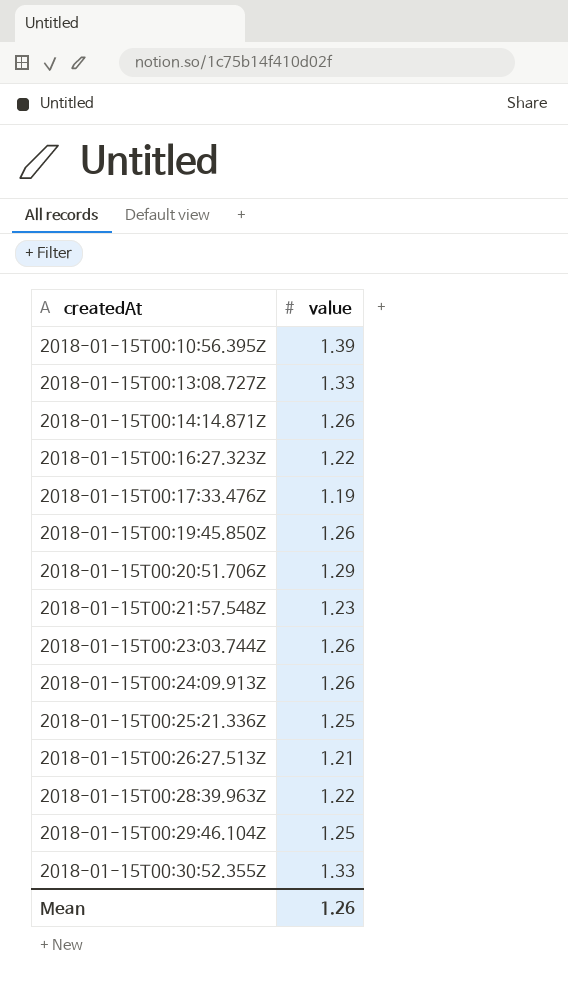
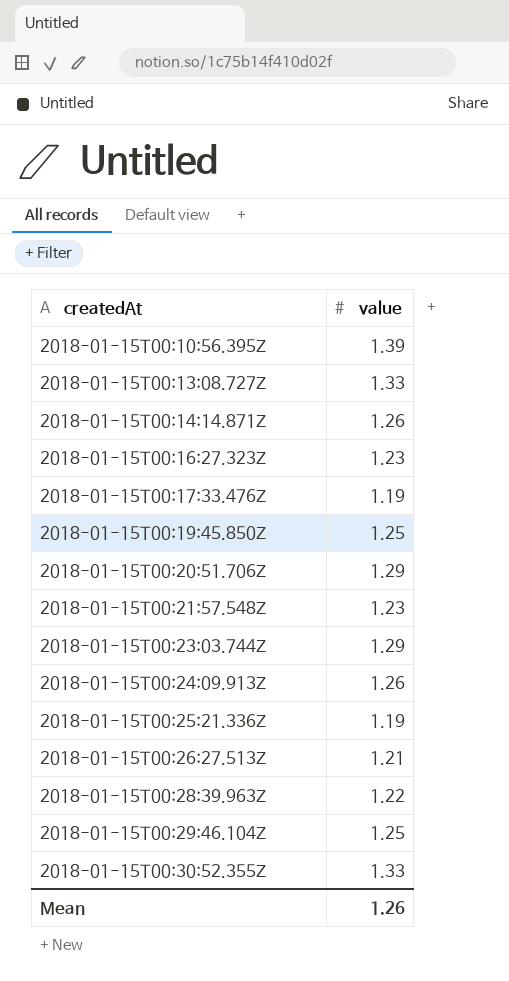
2018-01-15T00:16:27.323Z | value: 1.22 -> 1.23
2018-01-15T00:19:45.850Z | value: 1.26 -> 1.25
2018-01-15T00:23:03.744Z | value: 1.26 -> 1.29
2018-01-15T00:25:21.336Z | value: 1.25 -> 1.19

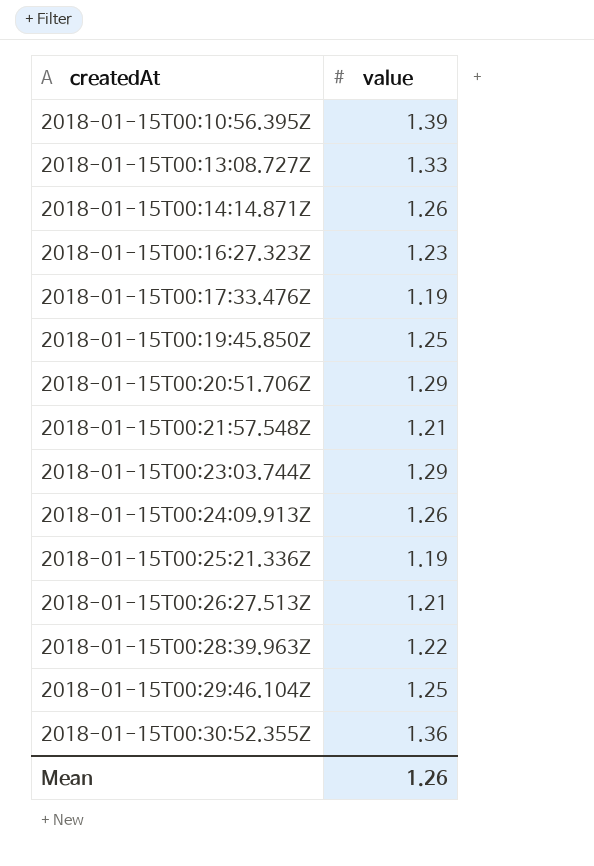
2018-01-15T00:21:57.548Z | value: 1.23 -> 1.21
2018-01-15T00:30:52.355Z | value: 1.33 -> 1.36

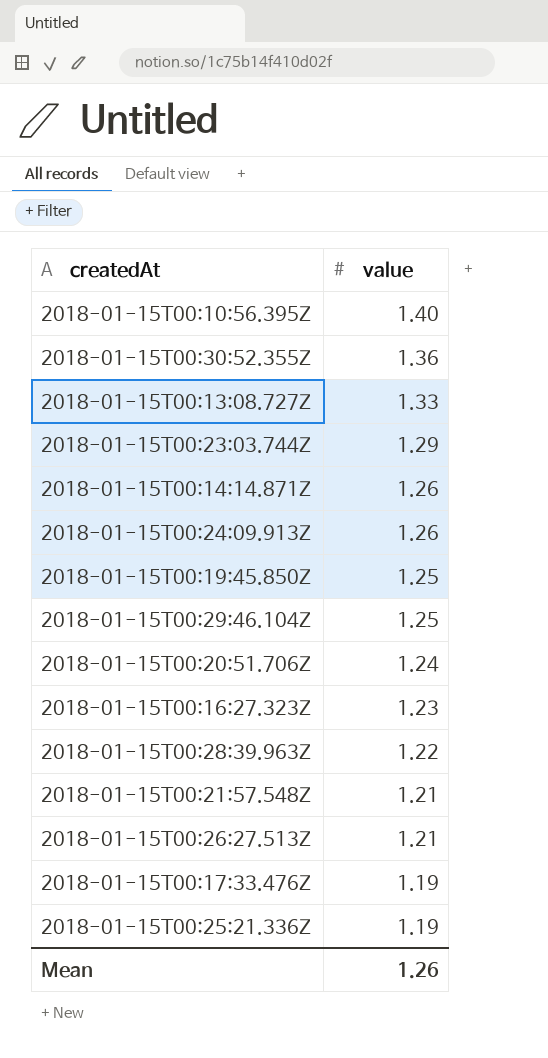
row order: createdAt ascending -> value descending
2018-01-15T00:10:56.395Z | value: 1.39 -> 1.40
2018-01-15T00:20:51.706Z | value: 1.29 -> 1.24

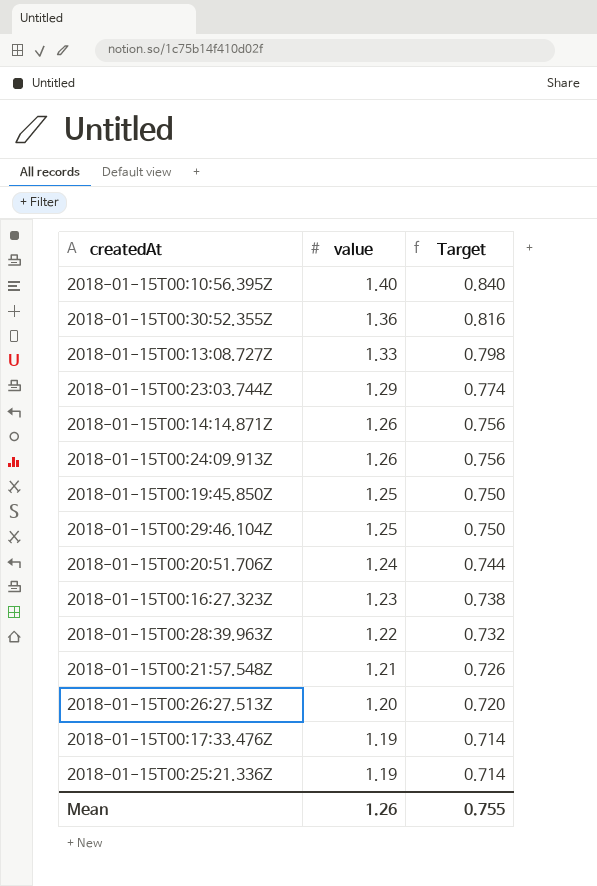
column Target | formula: none -> [value] * 0.6
2018-01-15T00:26:27.513Z | value: 1.21 -> 1.20

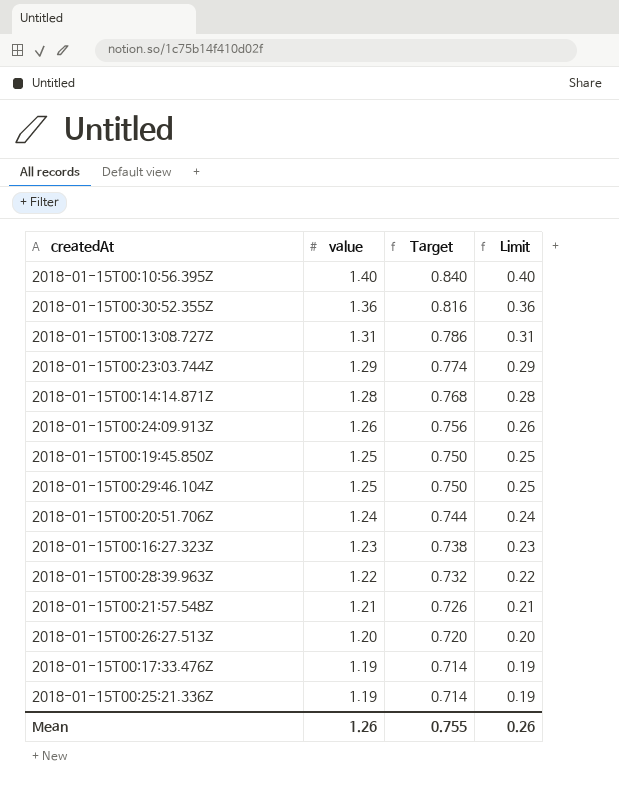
column Limit | formula: none -> [value] - 1
2018-01-15T00:13:08.727Z | value: 1.33 -> 1.31
2018-01-15T00:13:08.727Z | Target: 0.798 -> 0.786
2018-01-15T00:14:14.871Z | value: 1.26 -> 1.28
2018-01-15T00:14:14.871Z | Target: 0.756 -> 0.768

